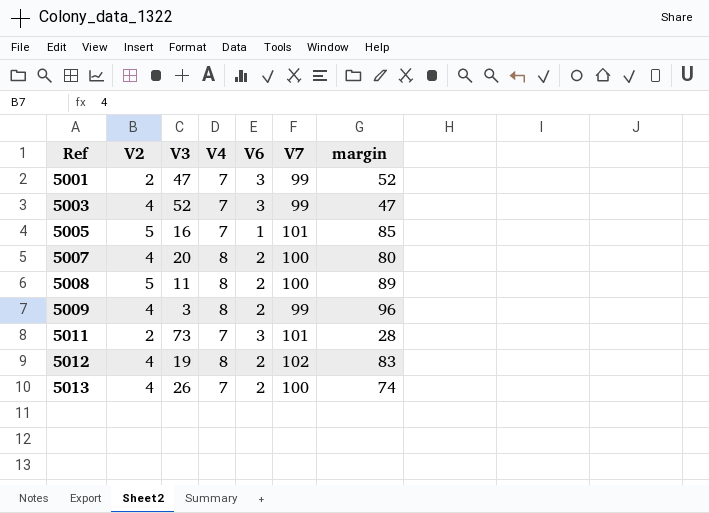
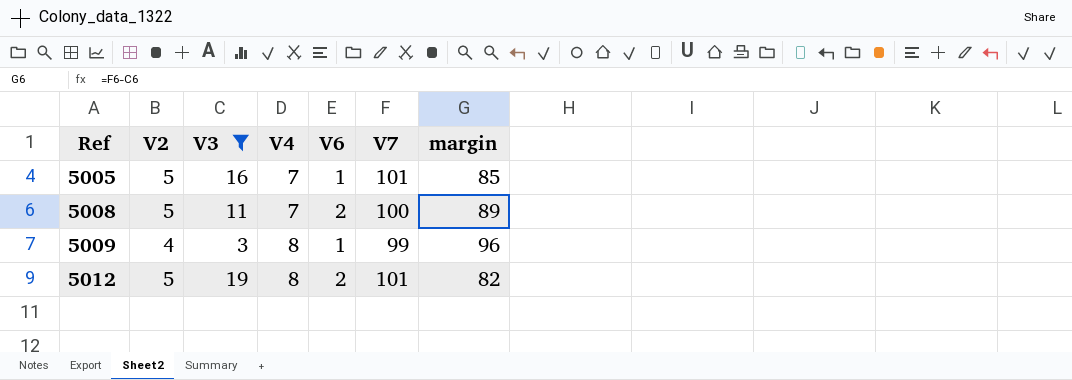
filter: none -> V3 <= 19
5008 | V4: 8 -> 7
5009 | V6: 2 -> 1
5012 | V2: 4 -> 5
5012 | V7: 102 -> 101
5012 | margin: 83 -> 82

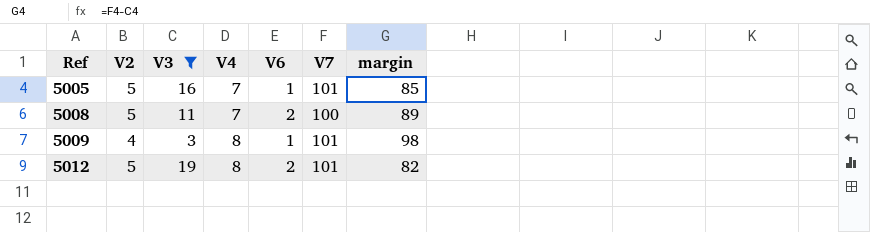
5009 | V7: 99 -> 101
5009 | margin: 96 -> 98

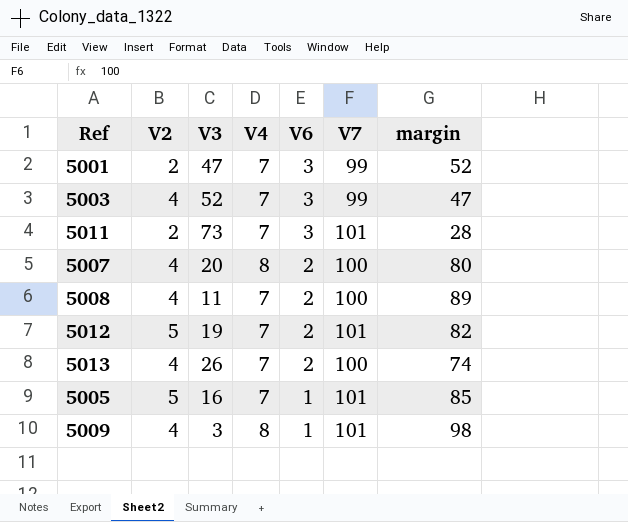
filter: V3 <= 19 -> none
row order: Ref ascending -> V6 descending
5008 | V2: 5 -> 4
5012 | V4: 8 -> 7

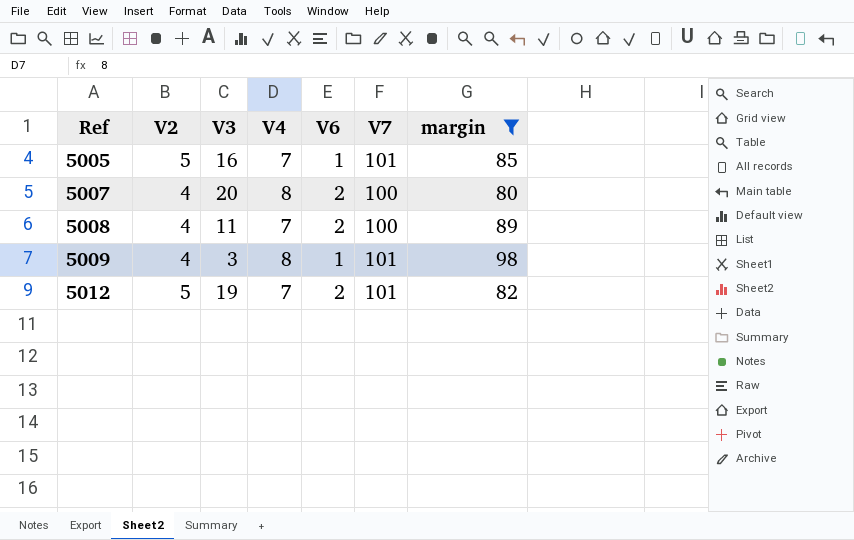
filter: none -> margin >= 80
row order: V6 descending -> Ref ascending

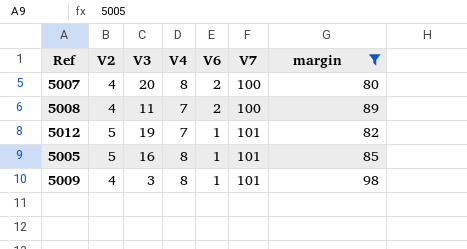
row order: Ref ascending -> V6 descending
5012 | V6: 2 -> 1
5005 | V4: 7 -> 8

